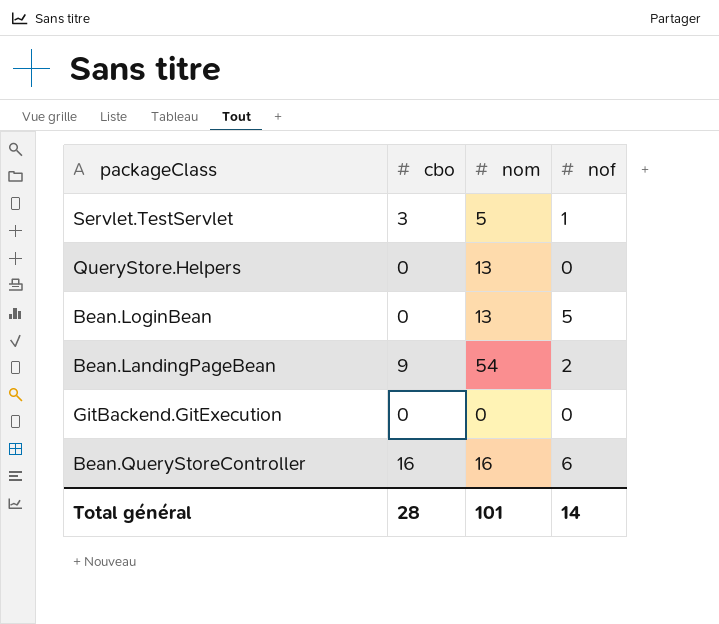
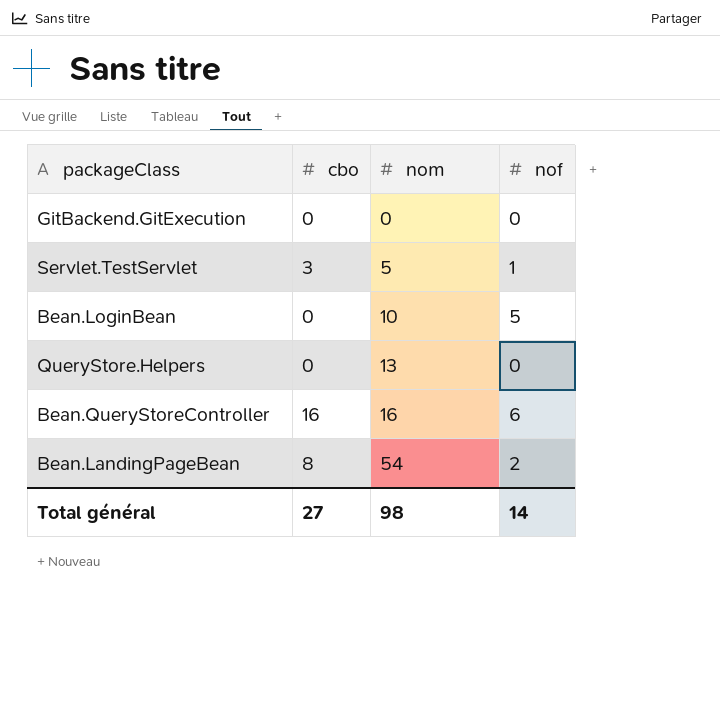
row order: none -> nom ascending
Bean.LoginBean | nom: 13 -> 10
Bean.LandingPageBean | cbo: 9 -> 8
Total général | cbo: 28 -> 27
Total général | nom: 101 -> 98

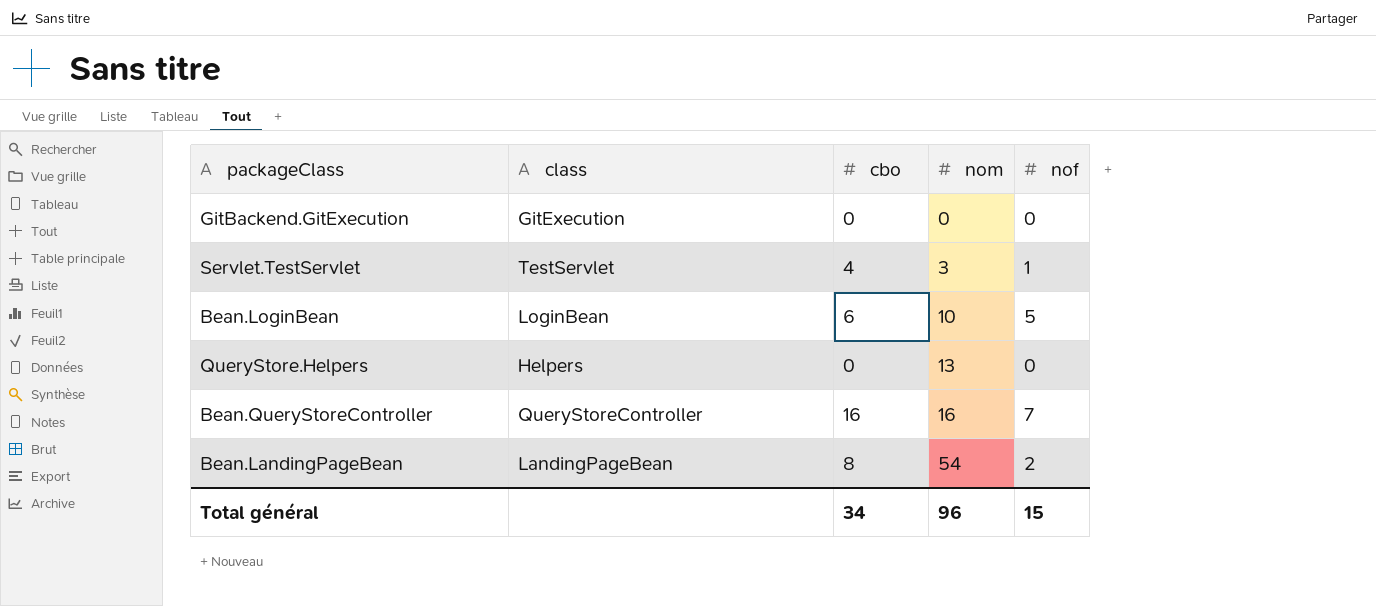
column class | position: none -> 2
Servlet.TestServlet | cbo: 3 -> 4
Servlet.TestServlet | nom: 5 -> 3
Bean.LoginBean | cbo: 0 -> 6
Bean.QueryStoreController | nof: 6 -> 7
Total général | cbo: 27 -> 34
Total général | nom: 98 -> 96
Total général | nof: 14 -> 15

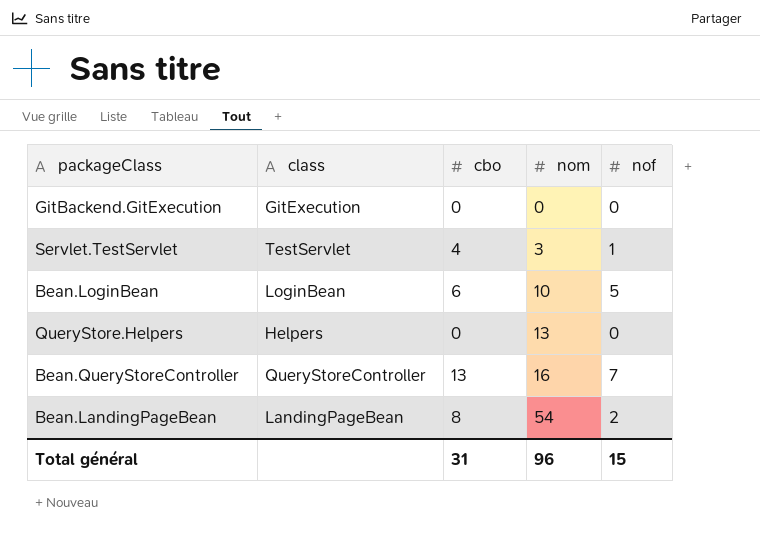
Bean.QueryStoreController | cbo: 16 -> 13
Total général | cbo: 34 -> 31

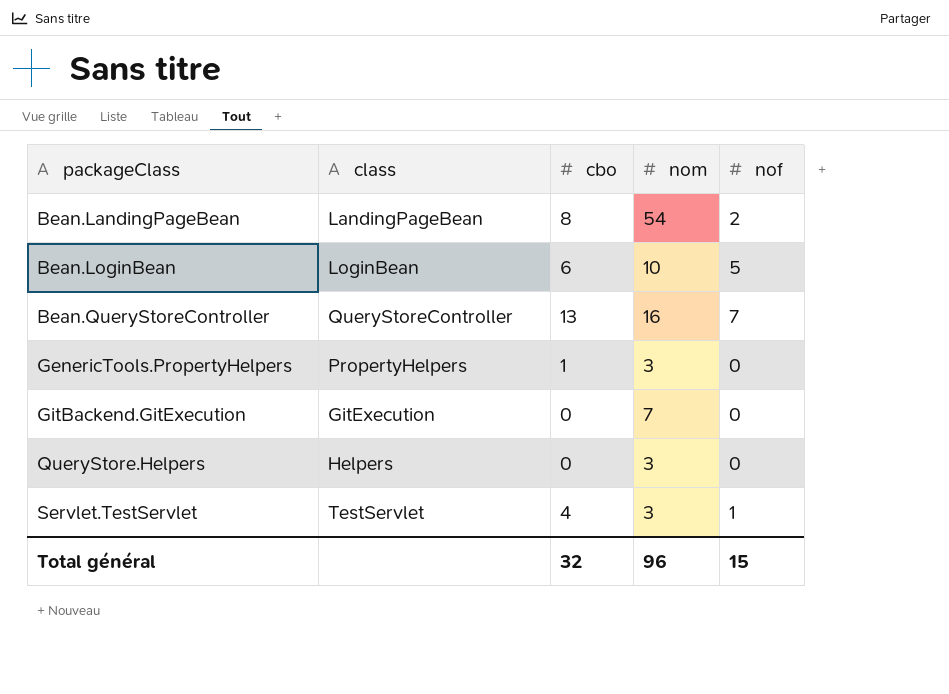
row order: nom ascending -> packageClass ascending
row GenericTools.PropertyHelpers: none -> PropertyHelpers | 1 | 3 | 0
GitBackend.GitExecution | nom: 0 -> 7
QueryStore.Helpers | nom: 13 -> 3
Total général | cbo: 31 -> 32

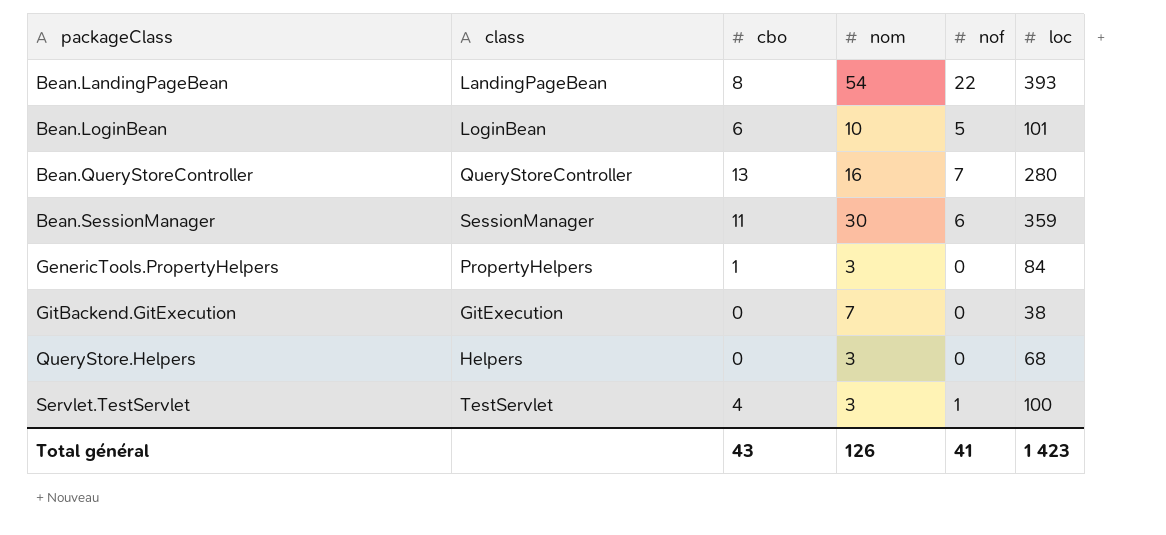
column loc | position: none -> 6
Bean.LandingPageBean | nof: 2 -> 22
row Bean.SessionManager: none -> SessionManager | 11 | 30 | 6 | 359
Total général | cbo: 32 -> 43
Total général | nom: 96 -> 126
Total général | nof: 15 -> 41

